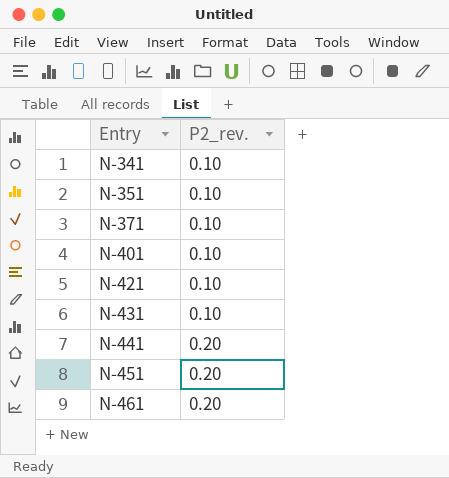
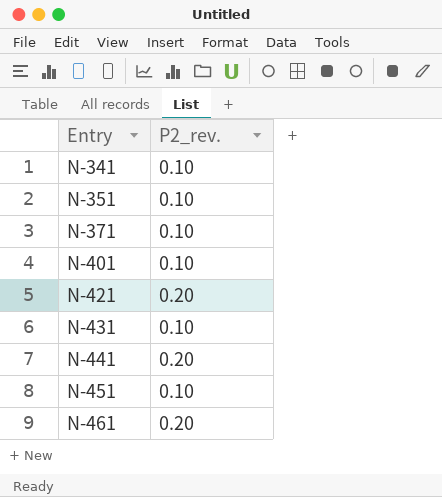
N-421 | P2_rev.: 0.10 -> 0.20
N-451 | P2_rev.: 0.20 -> 0.10

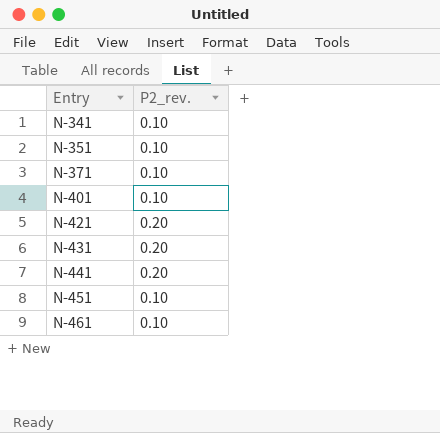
N-431 | P2_rev.: 0.10 -> 0.20
N-461 | P2_rev.: 0.20 -> 0.10

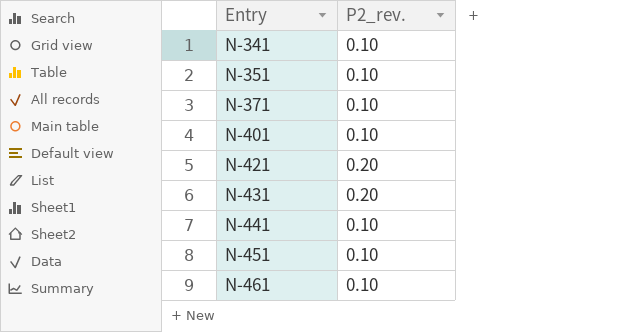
N-441 | P2_rev.: 0.20 -> 0.10

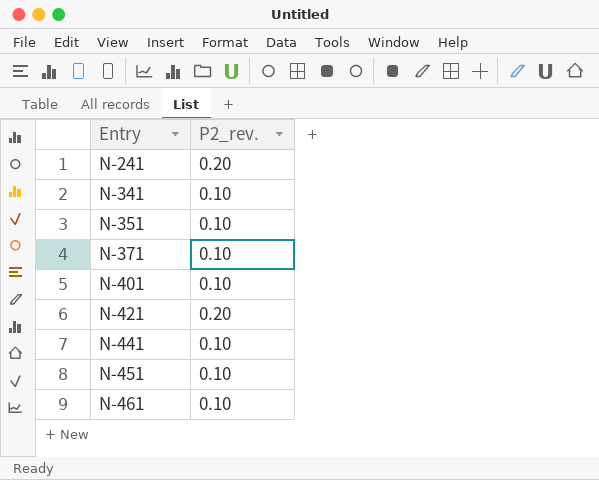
row N-431: 0.20 -> none
row N-241: none -> 0.20

